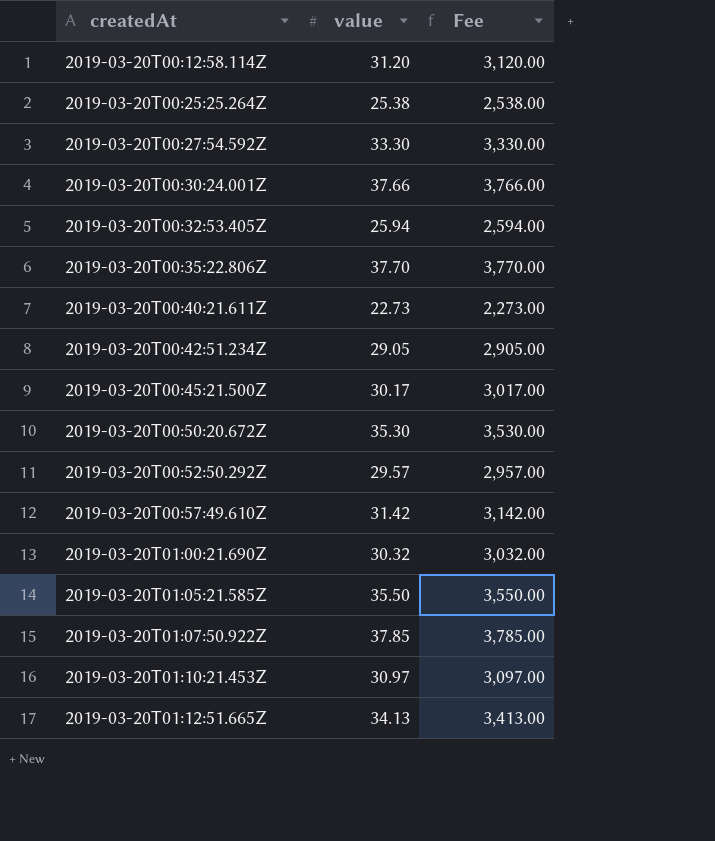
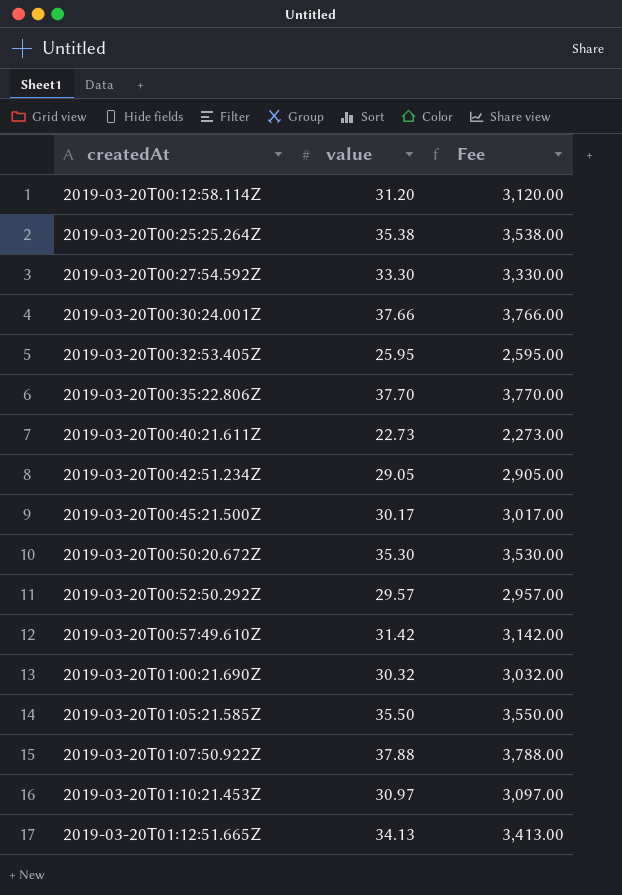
2019-03-20T00:25:25.264Z | value: 25.38 -> 35.38
2019-03-20T00:25:25.264Z | Fee: 2,538.00 -> 3,538.00
2019-03-20T00:32:53.405Z | value: 25.94 -> 25.95
2019-03-20T00:32:53.405Z | Fee: 2,594.00 -> 2,595.00
2019-03-20T01:07:50.922Z | value: 37.85 -> 37.88
2019-03-20T01:07:50.922Z | Fee: 3,785.00 -> 3,788.00

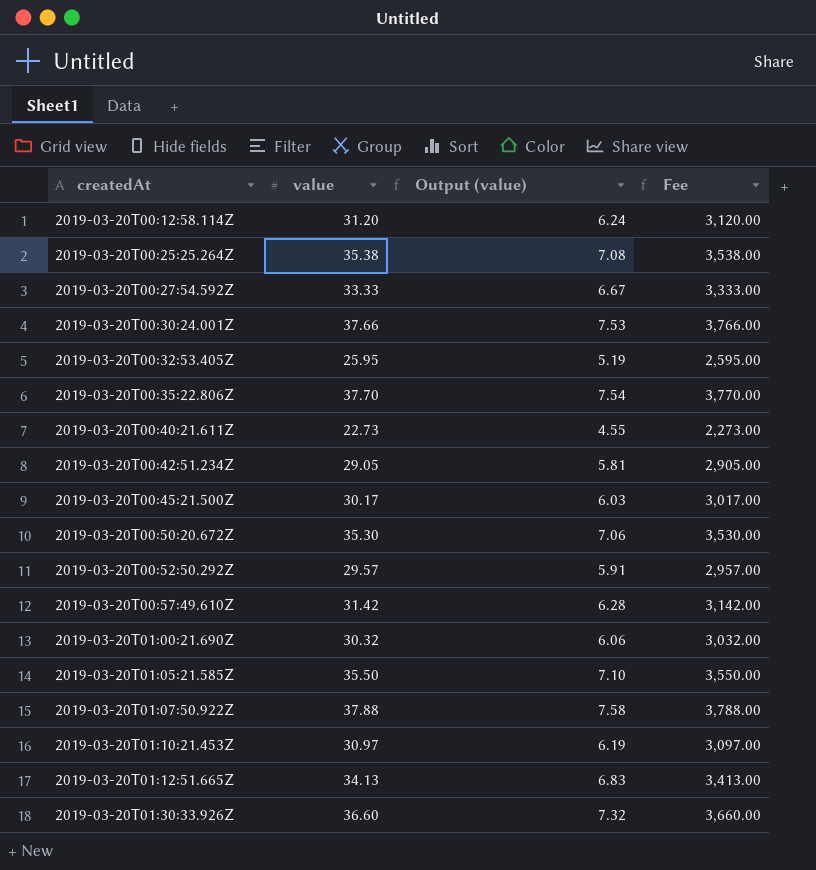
column Output (value) | formula: none -> [value] * 0.2
2019-03-20T00:27:54.592Z | value: 33.30 -> 33.33
2019-03-20T00:27:54.592Z | Fee: 3,330.00 -> 3,333.00
row 2019-03-20T01:30:33.926Z: none -> 36.60 | 7.32 | 3,660.00

